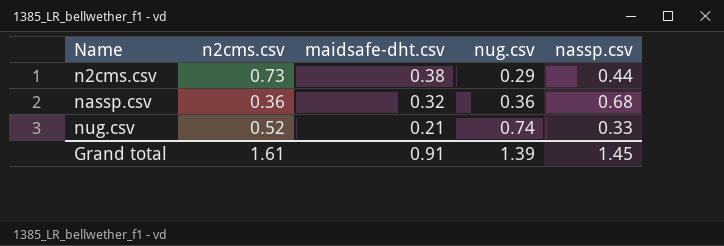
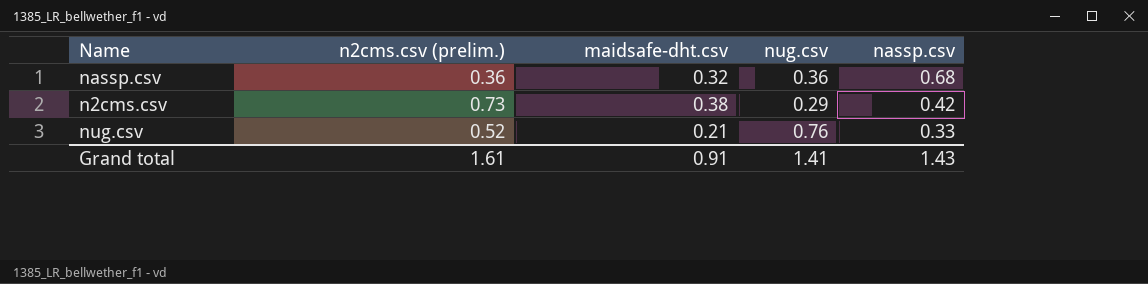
row order: Name ascending -> nassp.csv descending
column name: n2cms.csv -> n2cms.csv (prelim.)
n2cms.csv | nassp.csv: 0.44 -> 0.42
nug.csv | nug.csv: 0.74 -> 0.76
Grand total | nug.csv: 1.39 -> 1.41
Grand total | nassp.csv: 1.45 -> 1.43

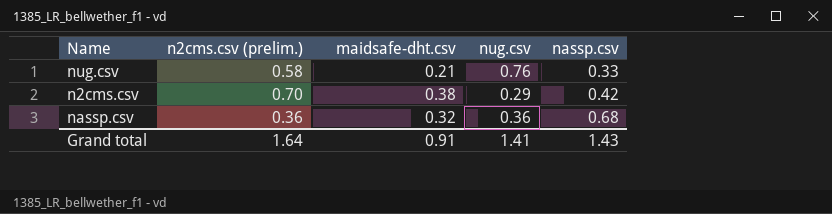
row order: nassp.csv descending -> nassp.csv ascending
nug.csv | n2cms.csv (prelim.): 0.52 -> 0.58
n2cms.csv | n2cms.csv (prelim.): 0.73 -> 0.70
Grand total | n2cms.csv (prelim.): 1.61 -> 1.64

